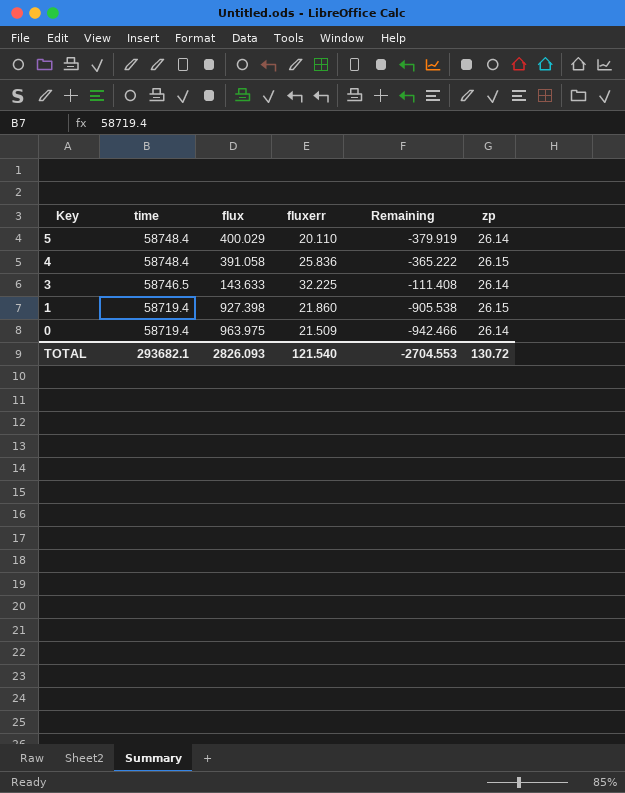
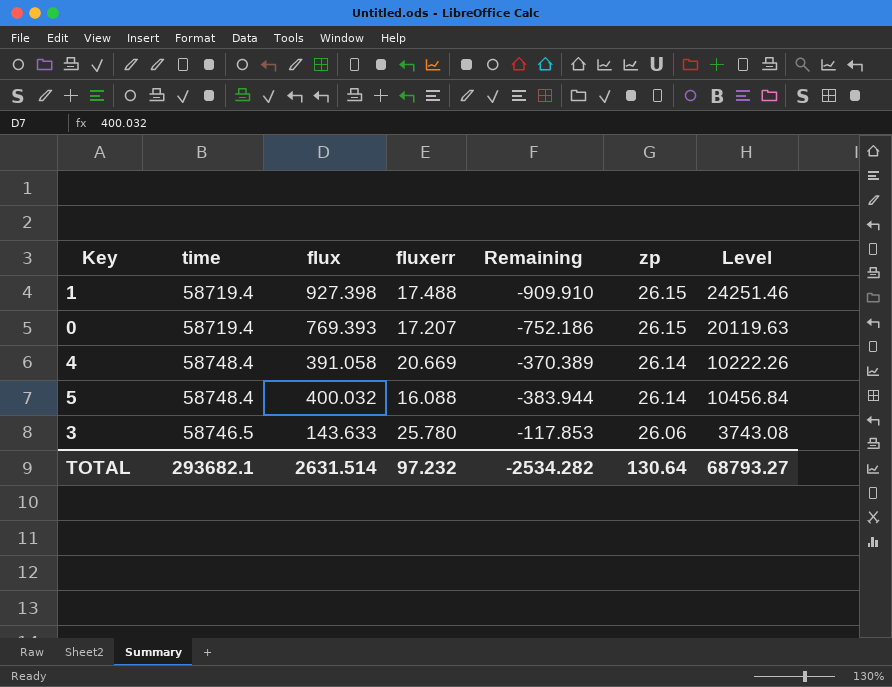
row order: Key descending -> zp descending
column Level | formula: none -> [flux] * [zp]
1 | fluxerr: 21.860 -> 17.488
1 | Remaining: -905.538 -> -909.910
0 | flux: 963.975 -> 769.393
0 | fluxerr: 21.509 -> 17.207
0 | Remaining: -942.466 -> -752.186
0 | zp: 26.14 -> 26.15
4 | fluxerr: 25.836 -> 20.669
4 | Remaining: -365.222 -> -370.389
4 | zp: 26.15 -> 26.14
5 | flux: 400.029 -> 400.032
5 | fluxerr: 20.110 -> 16.088
5 | Remaining: -379.919 -> -383.944
3 | fluxerr: 32.225 -> 25.780
3 | Remaining: -111.408 -> -117.853
3 | zp: 26.14 -> 26.06
TOTAL | flux: 2826.093 -> 2631.514
TOTAL | fluxerr: 121.540 -> 97.232
TOTAL | Remaining: -2704.553 -> -2534.282
TOTAL | zp: 130.72 -> 130.64

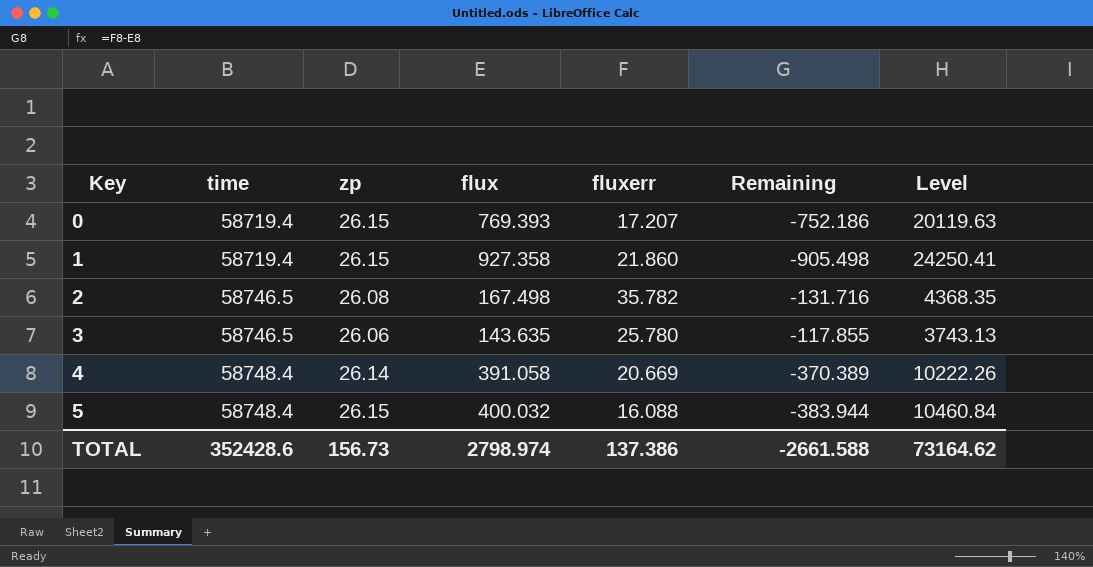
row order: zp descending -> Key ascending
column zp | position: 6 -> 3
1 | flux: 927.398 -> 927.358
1 | fluxerr: 17.488 -> 21.860
1 | Remaining: -909.910 -> -905.498
1 | Level: 24251.46 -> 24250.41
row 2: none -> 58746.5 | 26.08 | 167.498 | 35.782 | -131.716 | 4368.35
3 | flux: 143.633 -> 143.635
3 | Remaining: -117.853 -> -117.855
3 | Level: 3743.08 -> 3743.13
5 | zp: 26.14 -> 26.15
5 | Level: 10456.84 -> 10460.84
TOTAL | time: 293682.1 -> 352428.6
TOTAL | zp: 130.64 -> 156.73
TOTAL | flux: 2631.514 -> 2798.974
TOTAL | fluxerr: 97.232 -> 137.386
TOTAL | Remaining: -2534.282 -> -2661.588
TOTAL | Level: 68793.27 -> 73164.62

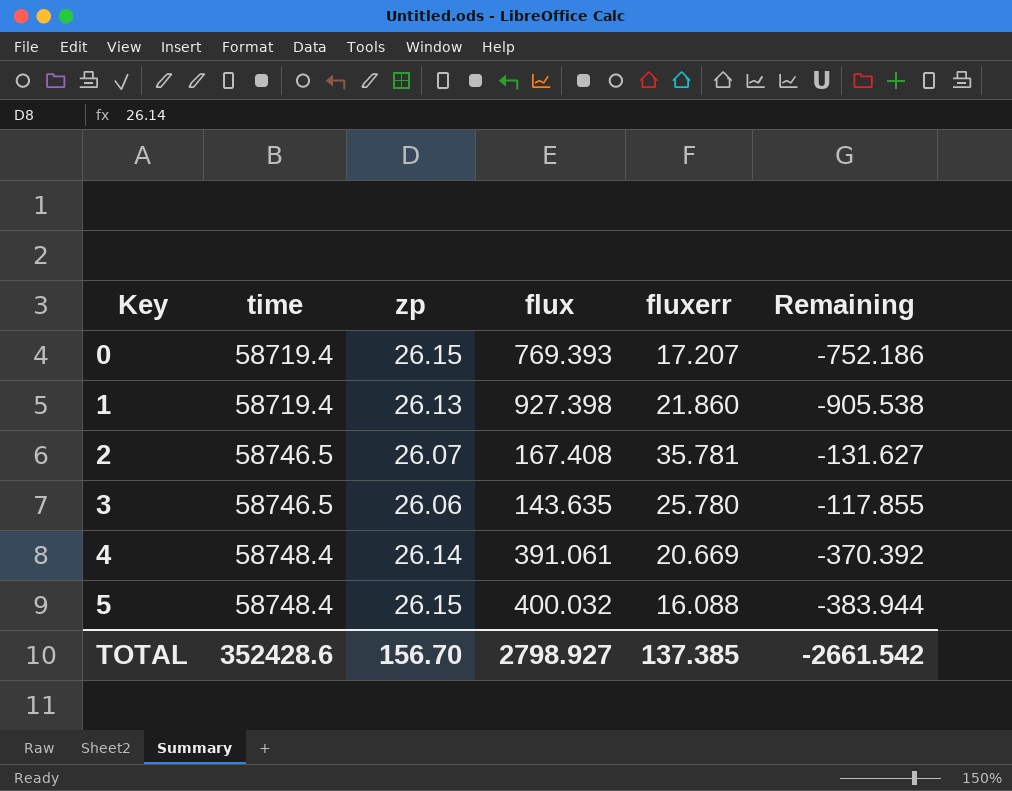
column Level | formula: [zp] * [flux] -> none
1 | zp: 26.15 -> 26.13
1 | flux: 927.358 -> 927.398
1 | Remaining: -905.498 -> -905.538
2 | zp: 26.08 -> 26.07
2 | flux: 167.498 -> 167.408
2 | fluxerr: 35.782 -> 35.781
2 | Remaining: -131.716 -> -131.627
4 | flux: 391.058 -> 391.061
4 | Remaining: -370.389 -> -370.392
TOTAL | zp: 156.73 -> 156.70
TOTAL | flux: 2798.974 -> 2798.927
TOTAL | fluxerr: 137.386 -> 137.385
TOTAL | Remaining: -2661.588 -> -2661.542

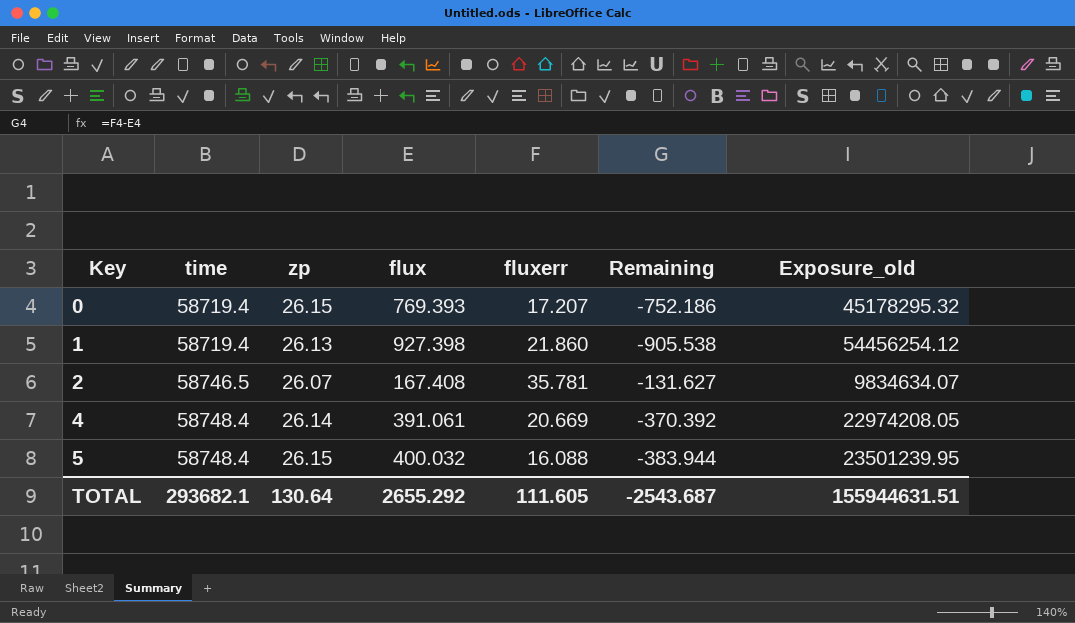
column Exposure_old | formula: none -> [time] * [flux]
row 3: 58746.5 | 26.06 | 143.635 | 25.780 | -117.855 -> none
TOTAL | time: 352428.6 -> 293682.1
TOTAL | zp: 156.70 -> 130.64
TOTAL | flux: 2798.927 -> 2655.292
TOTAL | fluxerr: 137.385 -> 111.605
TOTAL | Remaining: -2661.542 -> -2543.687

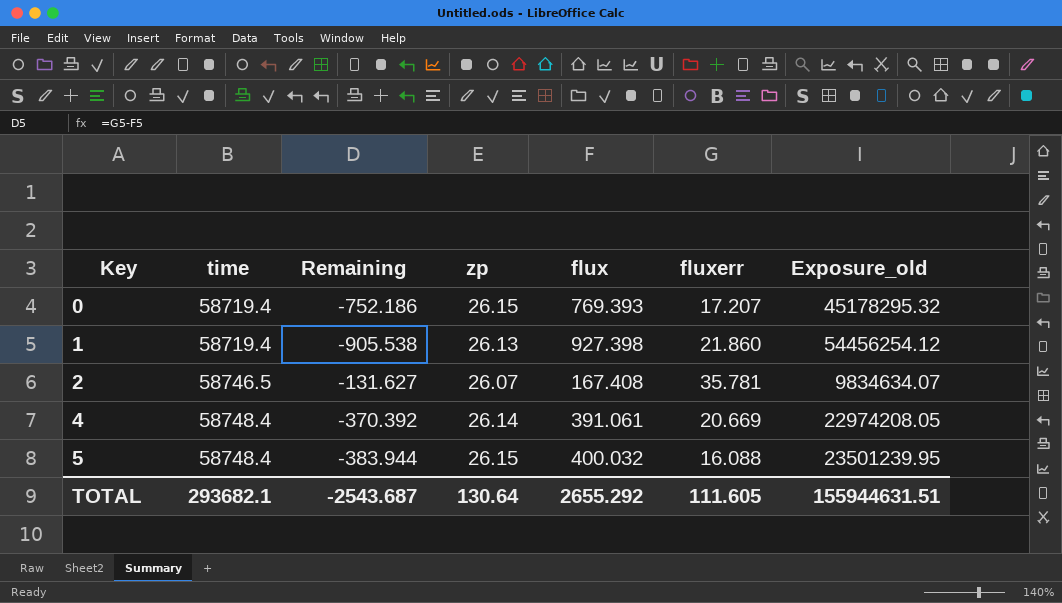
column Remaining | position: 6 -> 3

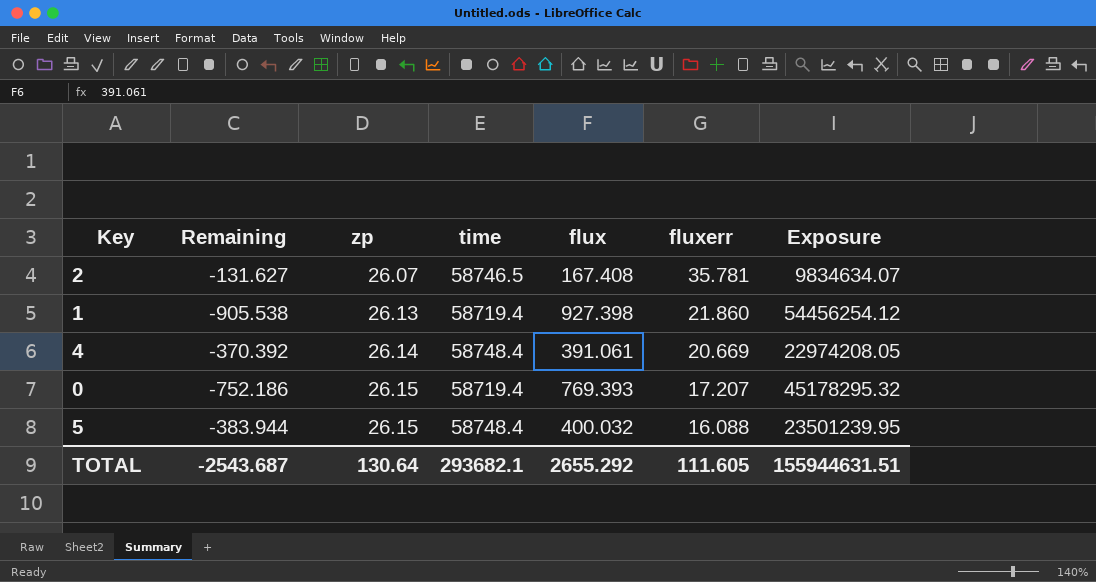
row order: Key ascending -> zp ascending
column time | position: 2 -> 4
column name: Exposure_old -> Exposure

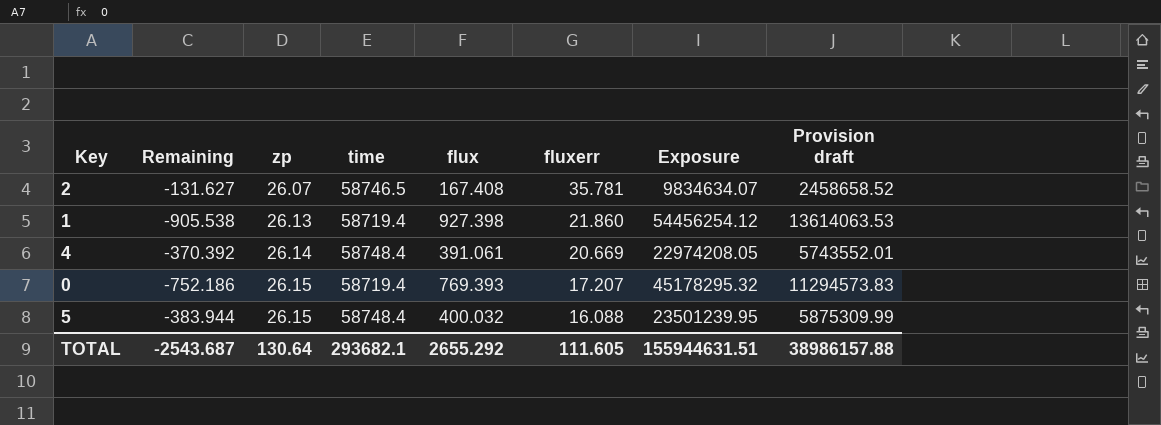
column Provision draft | formula: none -> [Exposure] * 0.25

